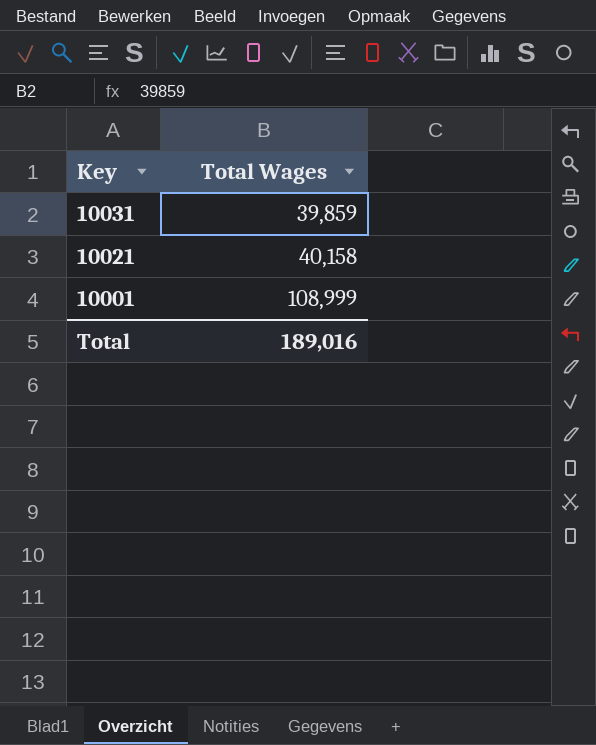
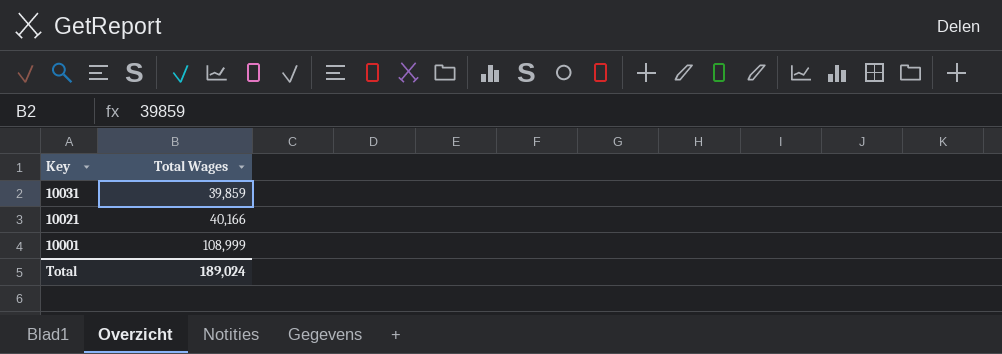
10021 | Total Wages: 40,158 -> 40,166
Total | Total Wages: 189,016 -> 189,024

